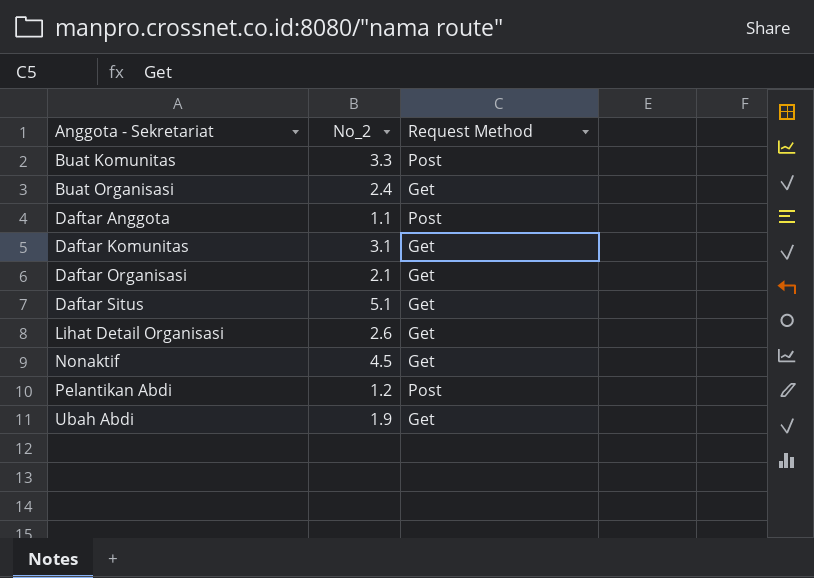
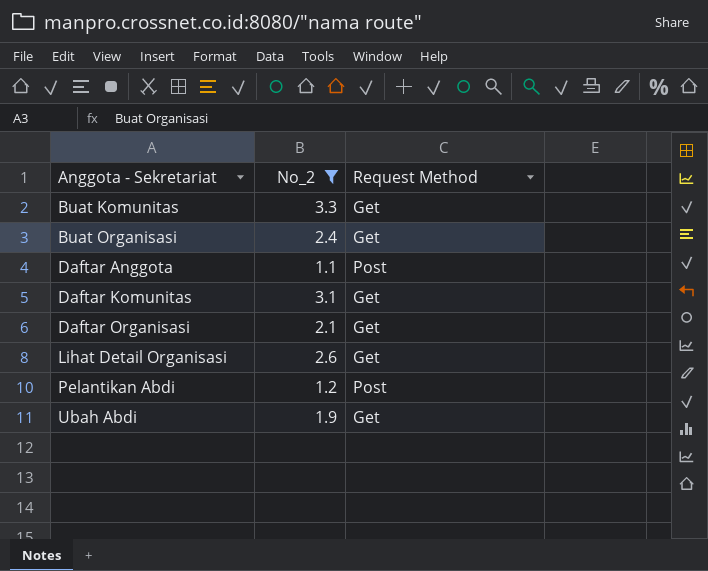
filter: none -> No_2 <= 3.3
Buat Komunitas | Request Method: Post -> Get

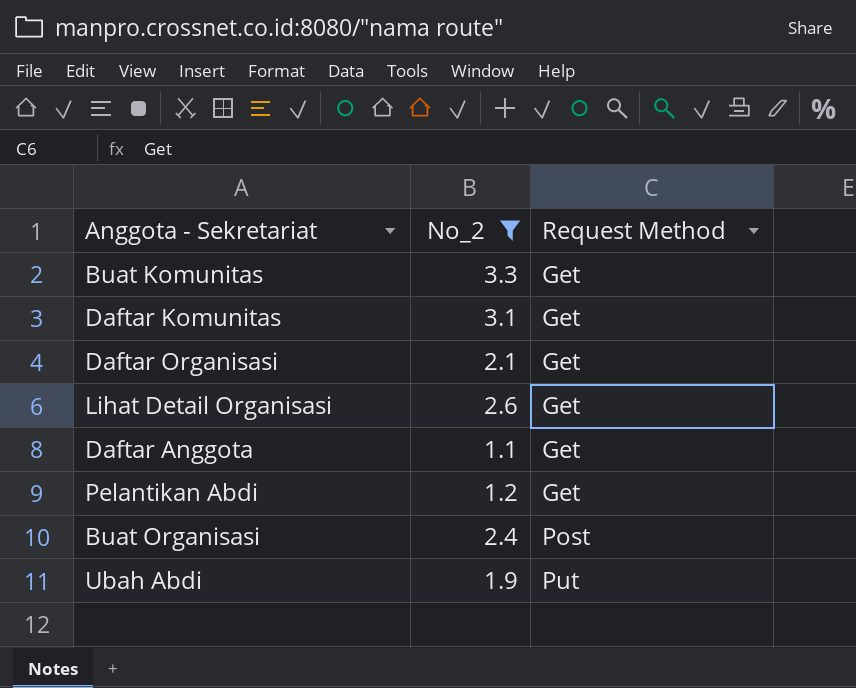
row order: Anggota - Sekretariat ascending -> Request Method ascending
Daftar Anggota | Request Method: Post -> Get
Pelantikan Abdi | Request Method: Post -> Get
Buat Organisasi | Request Method: Get -> Post
Ubah Abdi | Request Method: Get -> Put

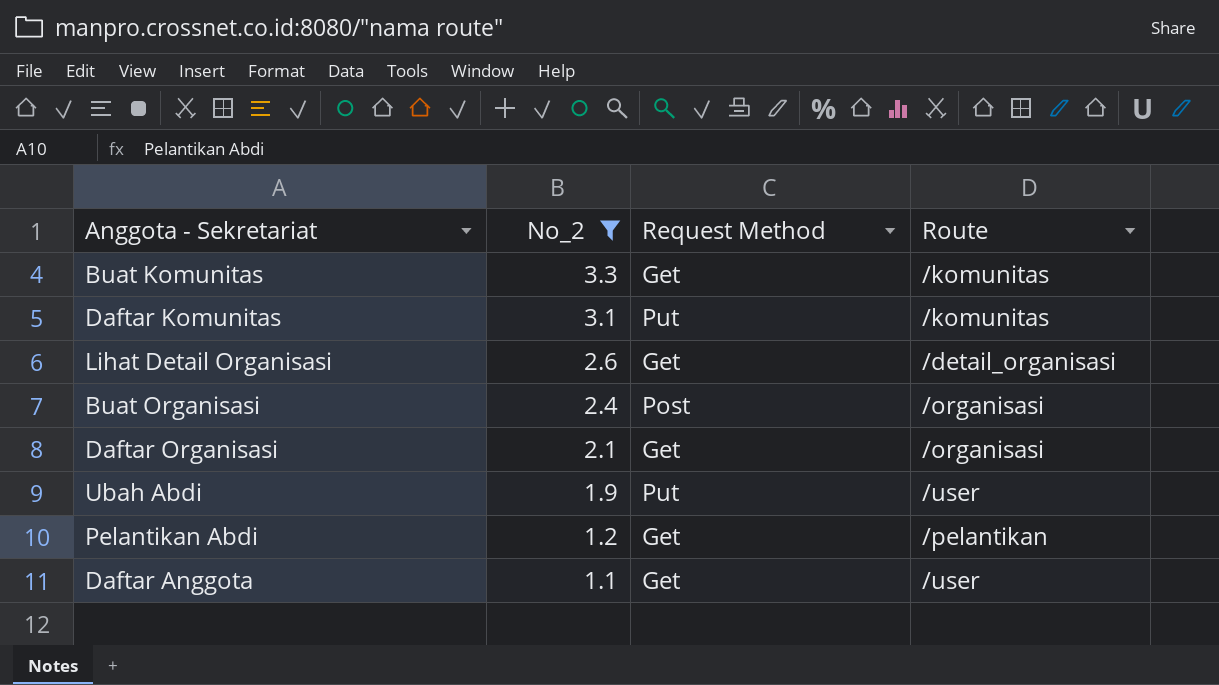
row order: Request Method ascending -> No_2 descending
column Route | position: none -> 4
Daftar Komunitas | Request Method: Get -> Put

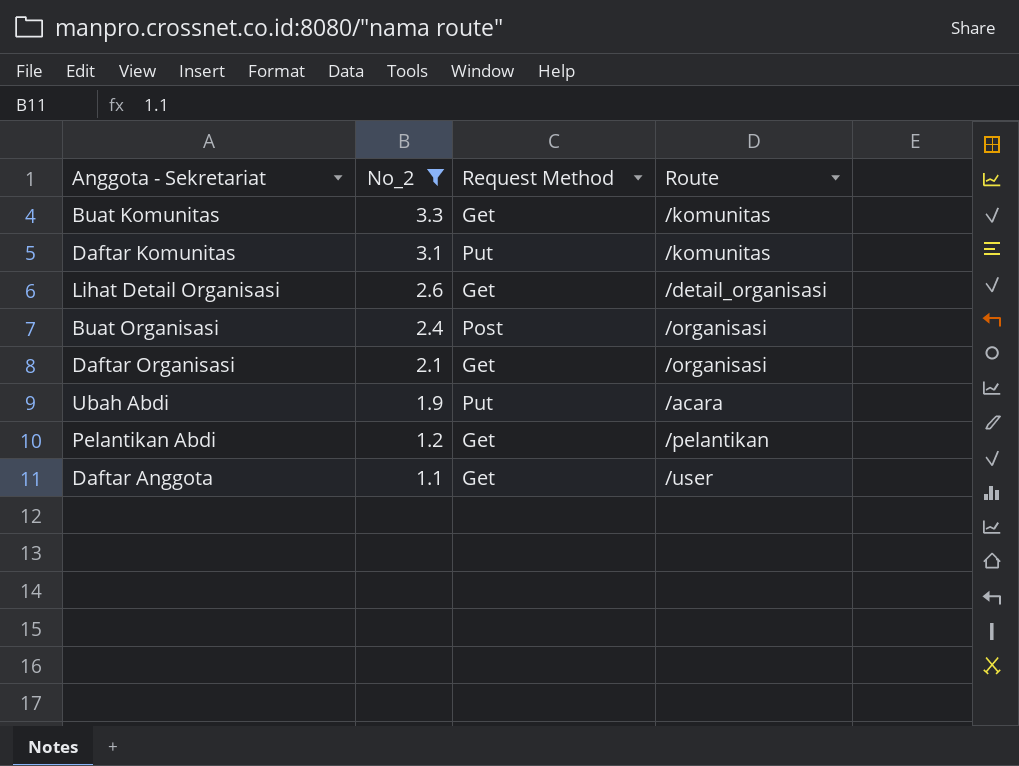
Ubah Abdi | Route: /user -> /acara

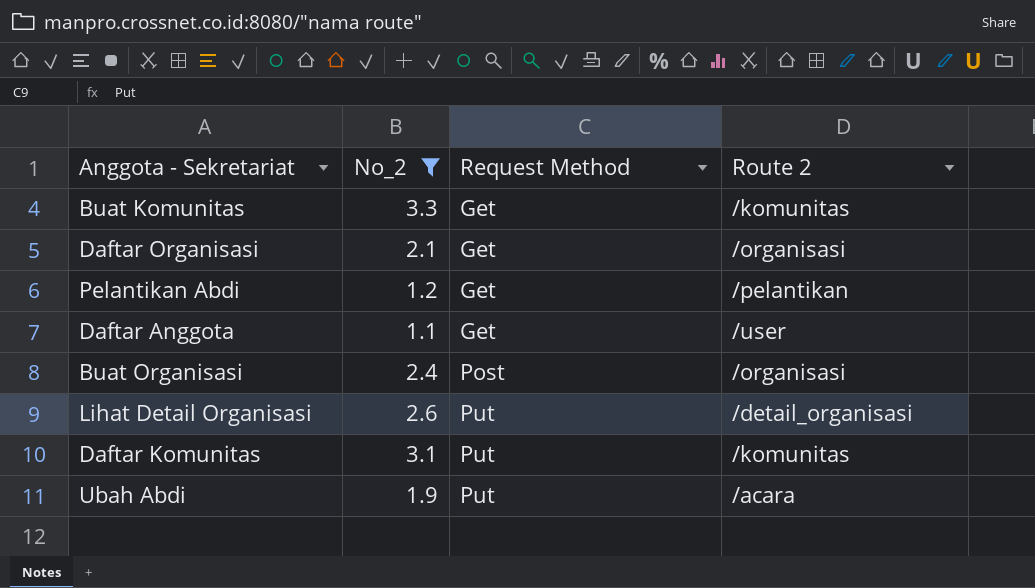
row order: No_2 descending -> Request Method ascending
column name: Route -> Route 2
Lihat Detail Organisasi | Request Method: Get -> Put

